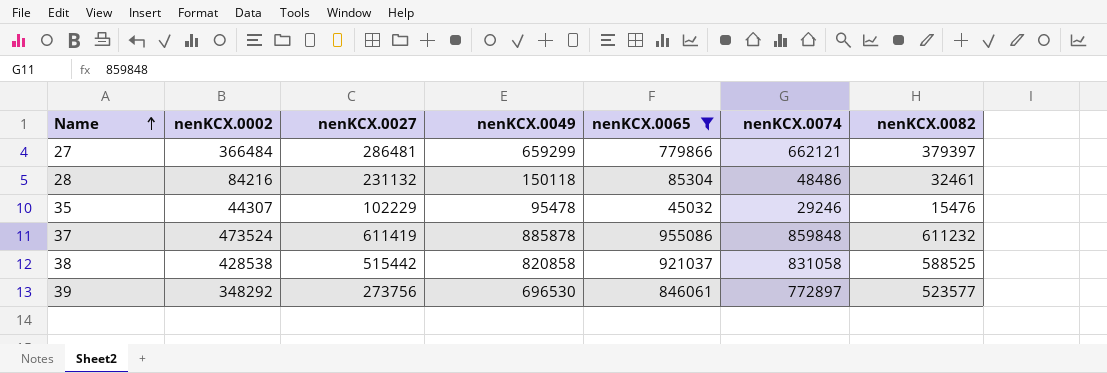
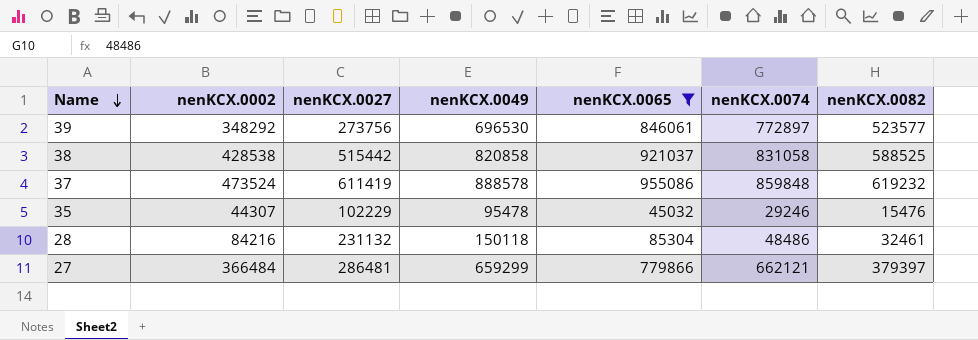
row order: Name ascending -> Name descending
37 | nenKCX.0049: 885878 -> 888578
37 | nenKCX.0082: 611232 -> 619232

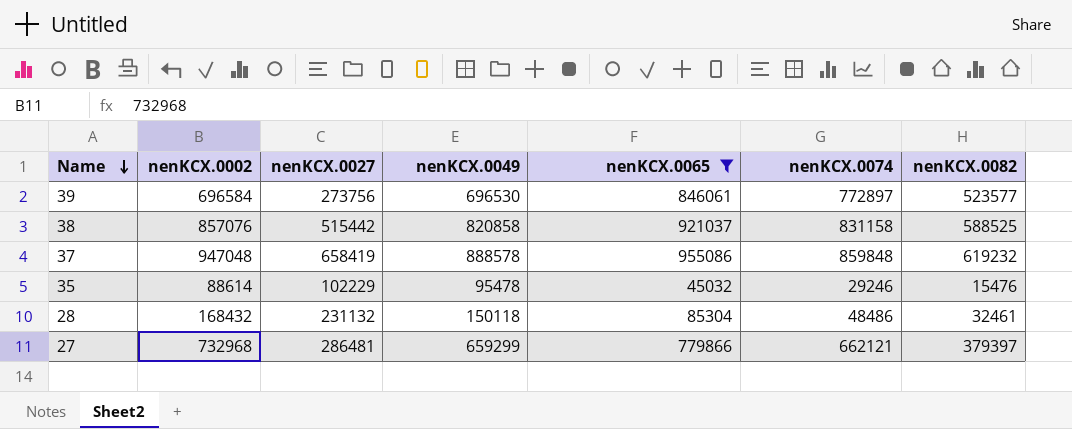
39 | nenKCX.0002: 348292 -> 696584
38 | nenKCX.0002: 428538 -> 857076
38 | nenKCX.0074: 831058 -> 831158
37 | nenKCX.0002: 473524 -> 947048
37 | nenKCX.0027: 611419 -> 658419
35 | nenKCX.0002: 44307 -> 88614
28 | nenKCX.0002: 84216 -> 168432
27 | nenKCX.0002: 366484 -> 732968

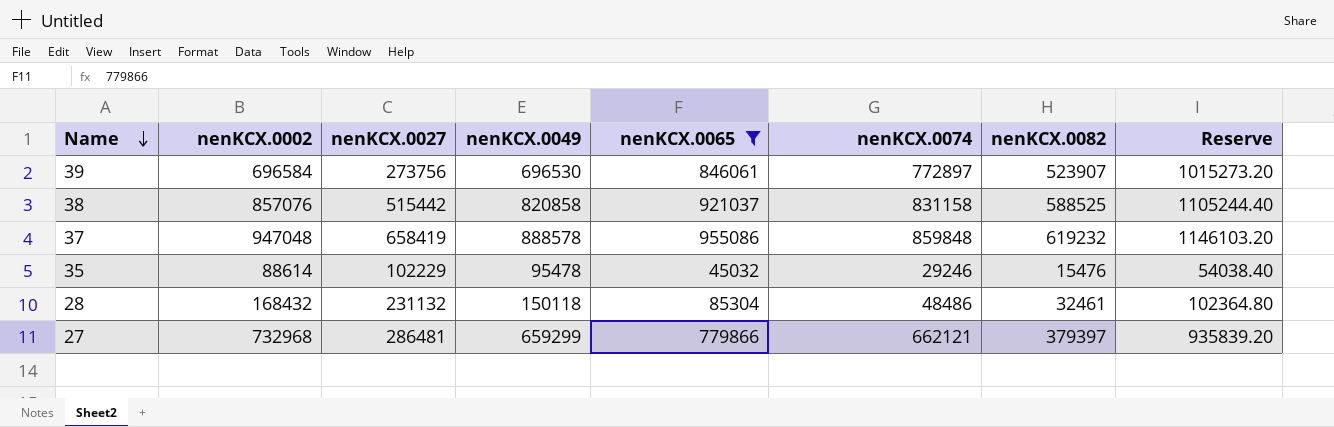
column Reserve | formula: none -> [nenKCX.0065] * 1.2
39 | nenKCX.0082: 523577 -> 523907

